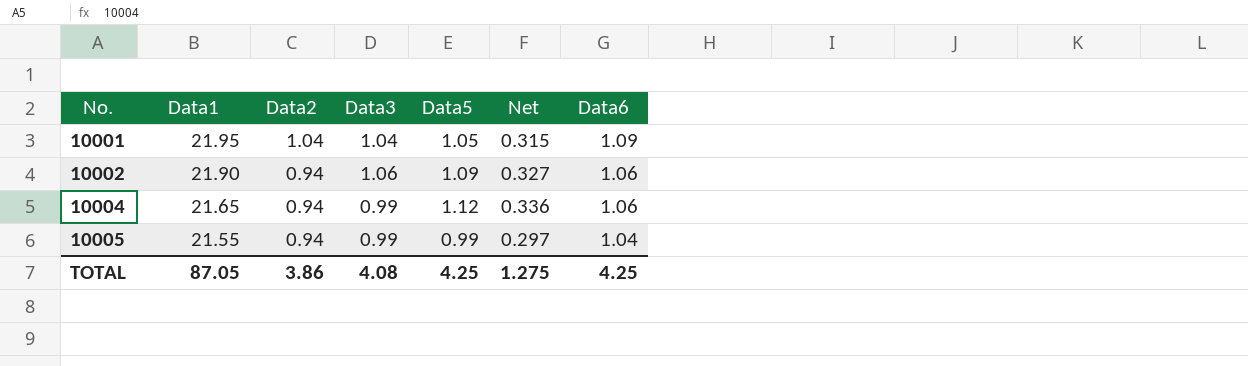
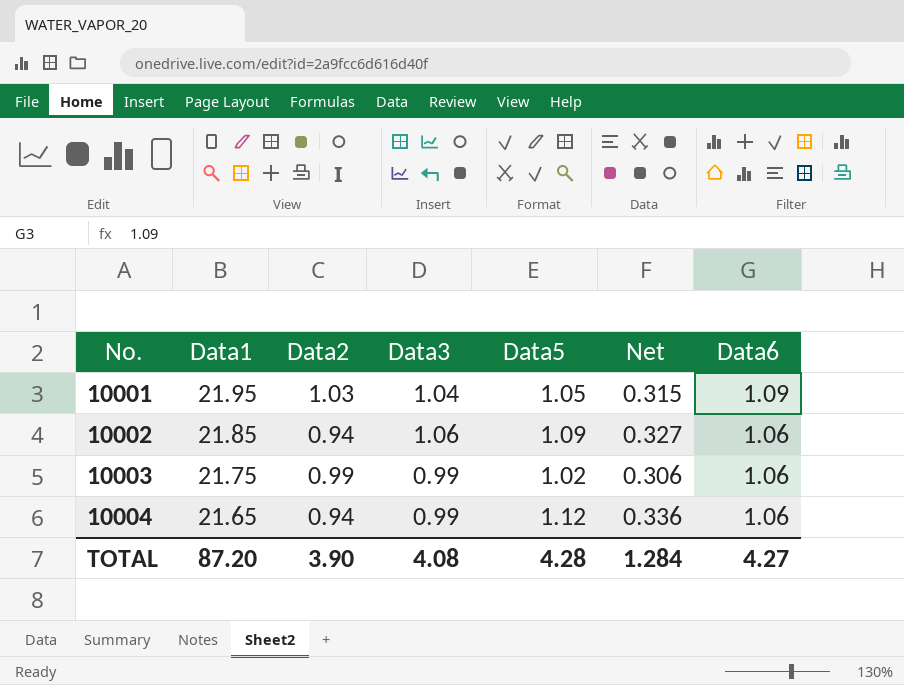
row 10005: 21.55 | 0.94 | 0.99 | 0.99 | 0.297 | 1.04 -> none
10001 | Data2: 1.04 -> 1.03
10002 | Data1: 21.90 -> 21.85
row 10003: none -> 21.75 | 0.99 | 0.99 | 1.02 | 0.306 | 1.06
TOTAL | Data1: 87.05 -> 87.20
TOTAL | Data2: 3.86 -> 3.90
TOTAL | Data5: 4.25 -> 4.28
TOTAL | Net: 1.275 -> 1.284
TOTAL | Data6: 4.25 -> 4.27

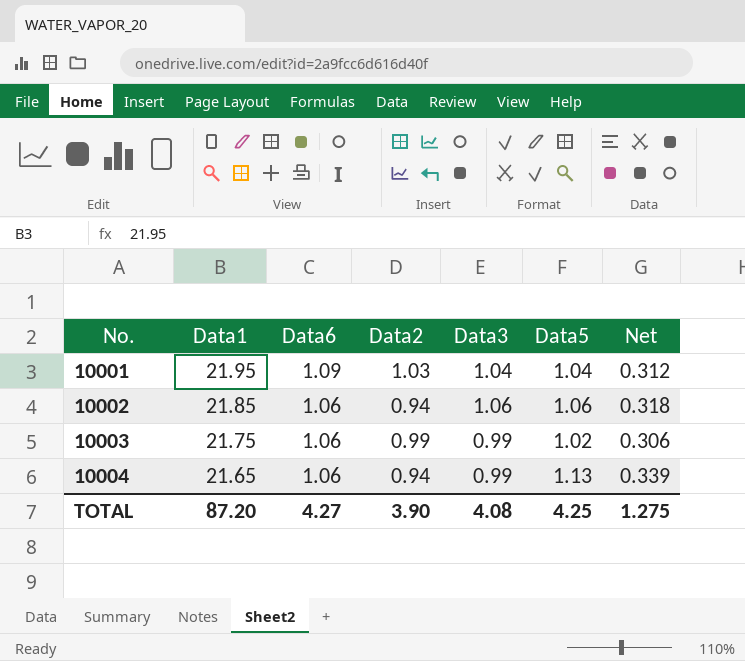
column Data6 | position: 7 -> 3
10001 | Data5: 1.05 -> 1.04
10001 | Net: 0.315 -> 0.312
10002 | Data5: 1.09 -> 1.06
10002 | Net: 0.327 -> 0.318
10004 | Data5: 1.12 -> 1.13
10004 | Net: 0.336 -> 0.339
TOTAL | Data5: 4.28 -> 4.25
TOTAL | Net: 1.284 -> 1.275

